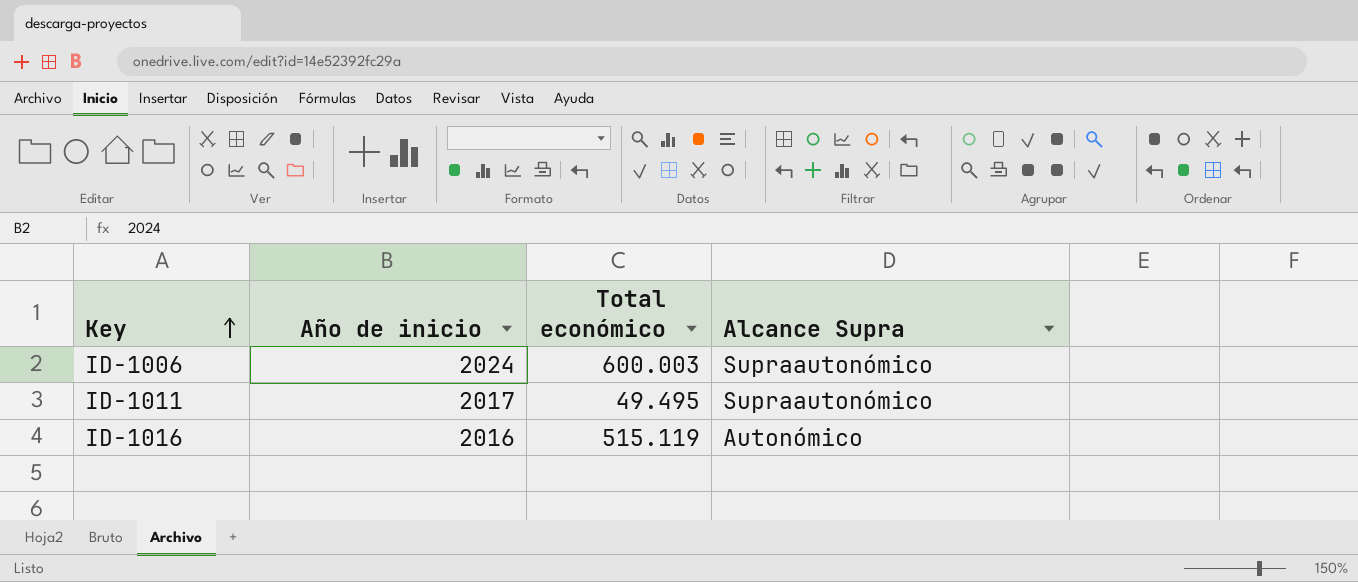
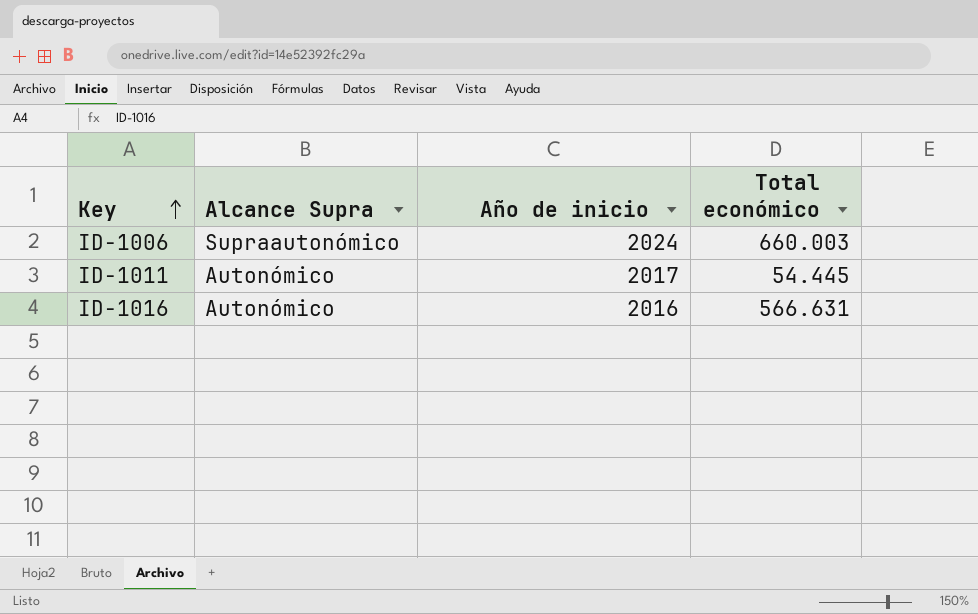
column Alcance Supra | position: 4 -> 2
ID-1006 | Total económico: 600.003 -> 660.003
ID-1011 | Alcance Supra: Supraautonómico -> Autonómico
ID-1011 | Total económico: 49.495 -> 54.445
ID-1016 | Total económico: 515.119 -> 566.631

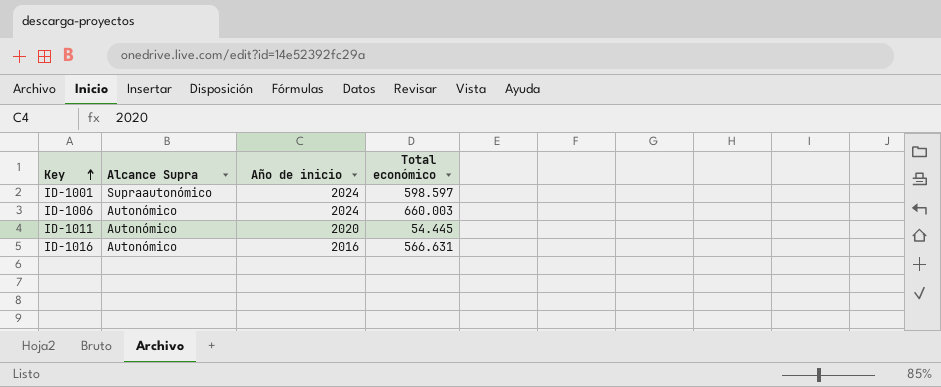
row ID-1001: none -> Supraautonómico | 2024 | 598.597
ID-1006 | Alcance Supra: Supraautonómico -> Autonómico
ID-1011 | Año de inicio: 2017 -> 2020

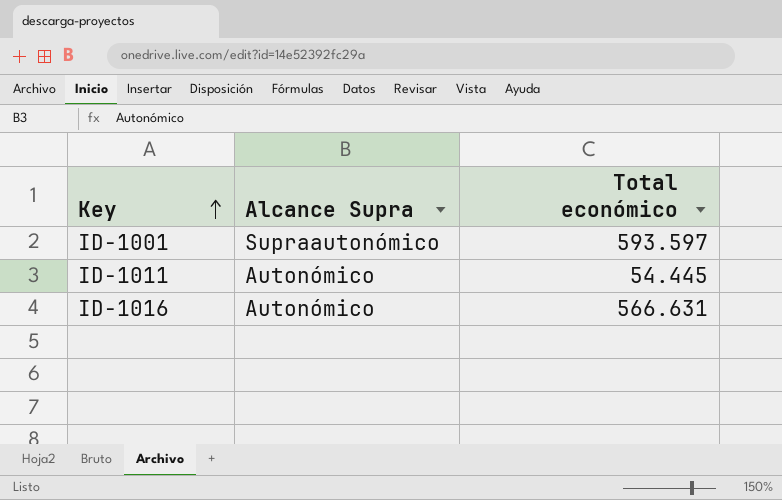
column Año de inicio | position: 3 -> none
row ID-1006: Autonómico | 2024 | 660.003 -> none
ID-1001 | Total económico: 598.597 -> 593.597

